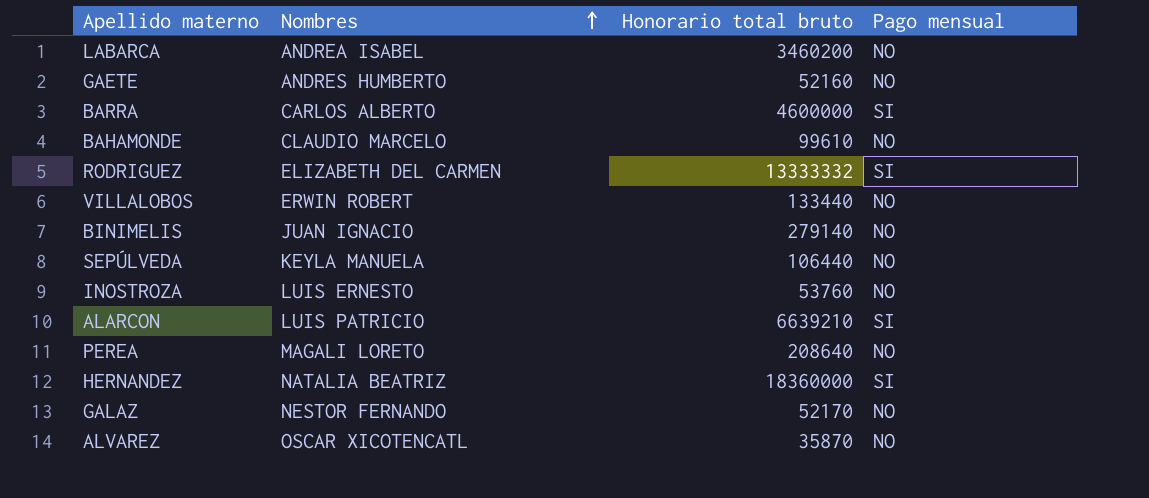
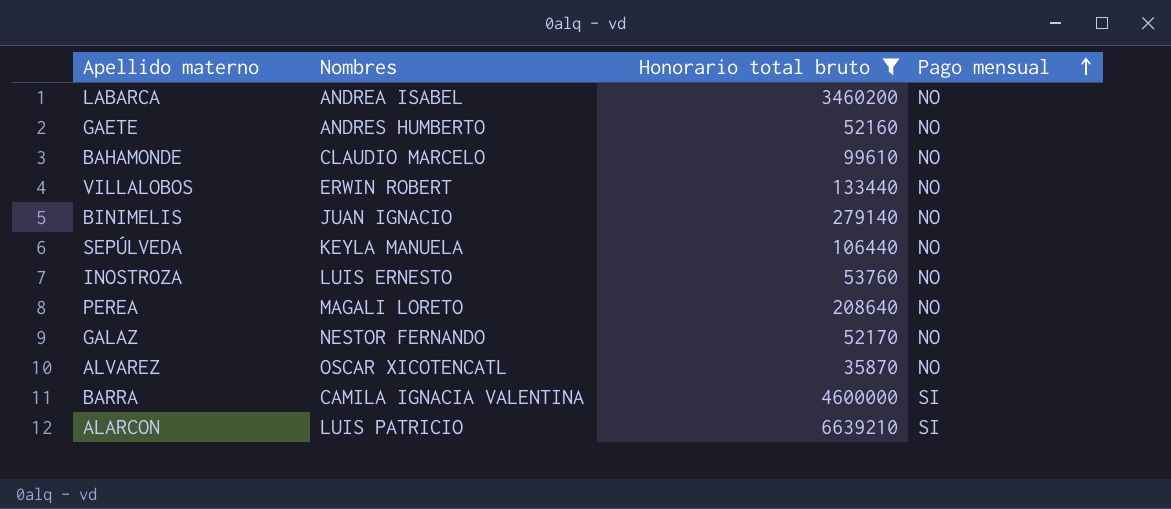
filter: none -> Honorario total bruto <= 6639210
row order: Nombres ascending -> Pago mensual ascending
BARRA | Nombres: CARLOS ALBERTO -> CAMILA IGNACIA VALENTINA

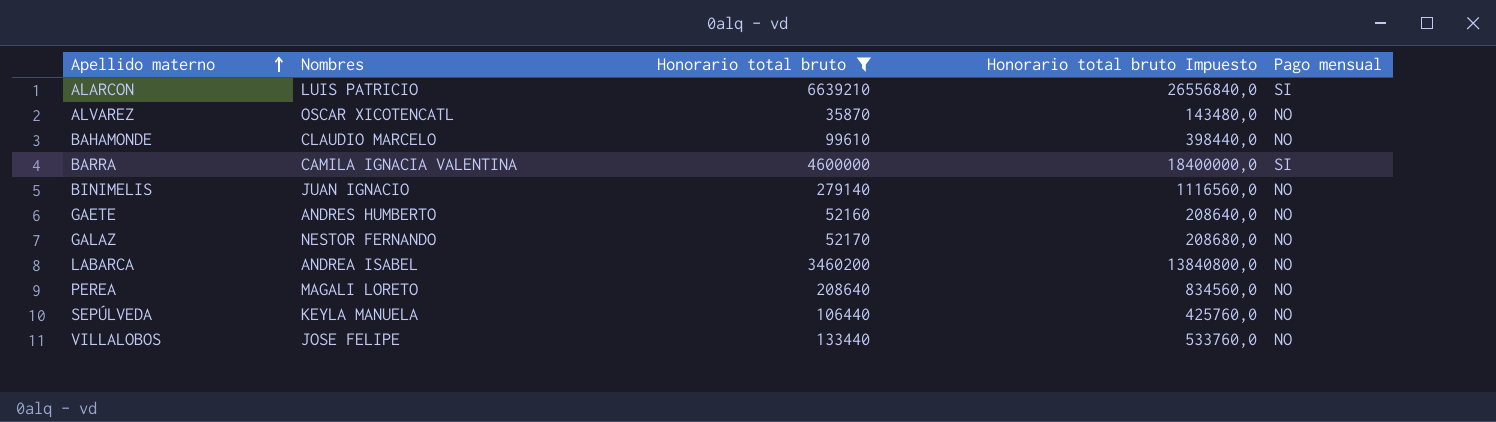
row order: Pago mensual ascending -> Apellido materno ascending
column Honorario total bruto Impuesto | formula: none -> [Honorario total bruto] * 4
row INOSTROZA: LUIS ERNESTO | 53760 | NO -> none
VILLALOBOS | Nombres: ERWIN ROBERT -> JOSE FELIPE

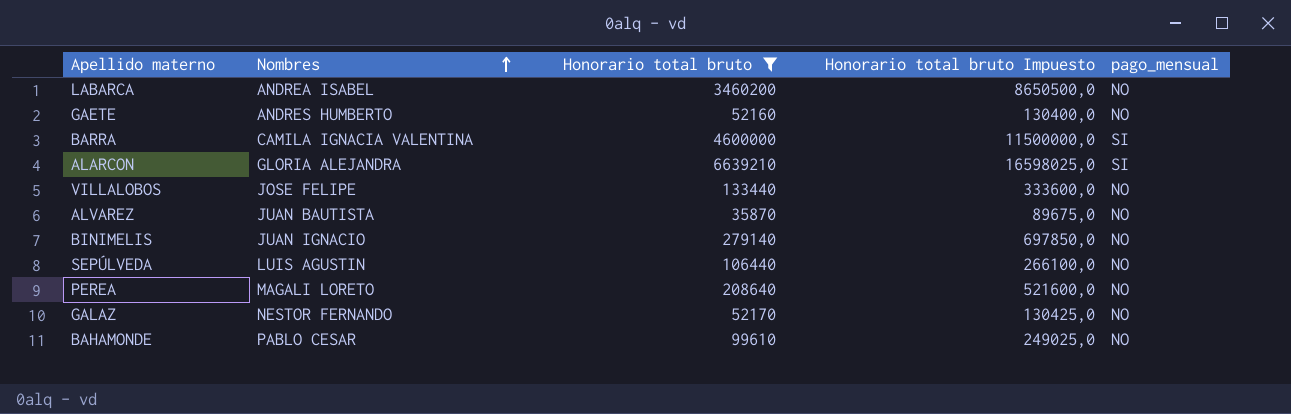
row order: Apellido materno ascending -> Nombres ascending
column Honorario total bruto Impuesto | formula: [Honorario total bruto] * 4 -> [Honorario total bruto] * 2,5
column name: Pago mensual -> pago_mensual
ALARCON | Nombres: LUIS PATRICIO -> GLORIA ALEJANDRA
ALVAREZ | Nombres: OSCAR XICOTENCATL -> JUAN BAUTISTA
SEPÚLVEDA | Nombres: KEYLA MANUELA -> LUIS AGUSTIN
BAHAMONDE | Nombres: CLAUDIO MARCELO -> PABLO CESAR

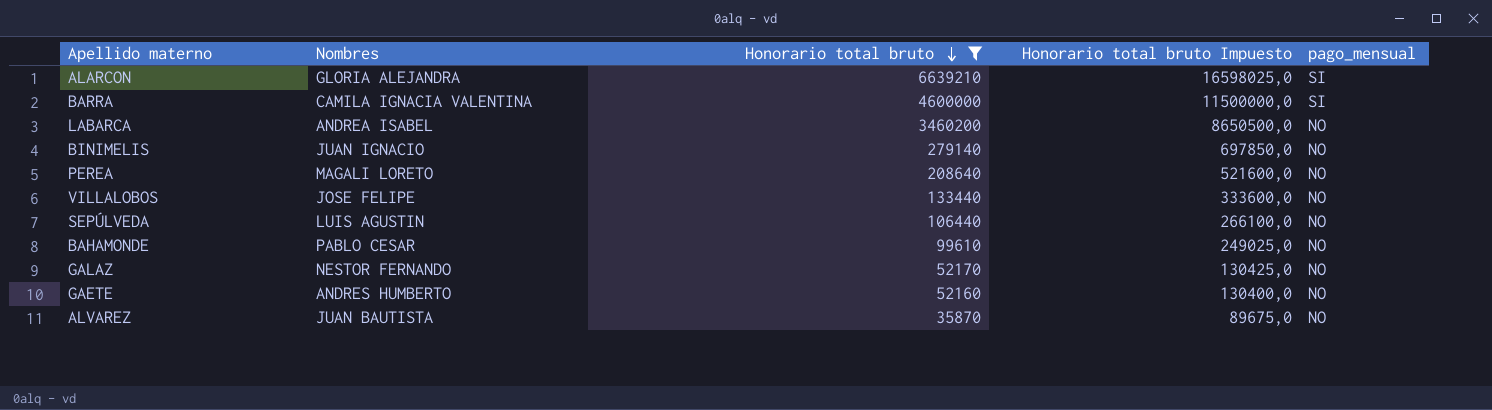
row order: Nombres ascending -> Honorario total bruto descending

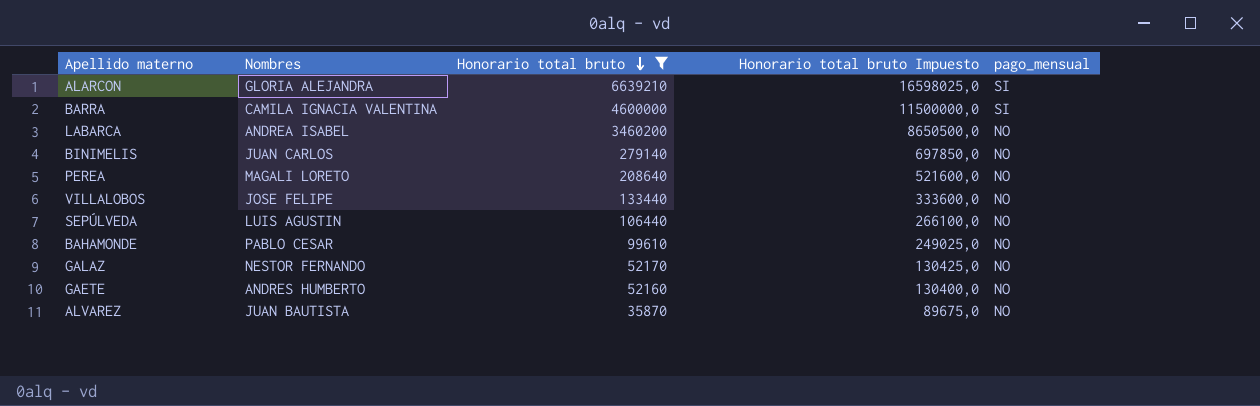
BINIMELIS | Nombres: JUAN IGNACIO -> JUAN CARLOS

